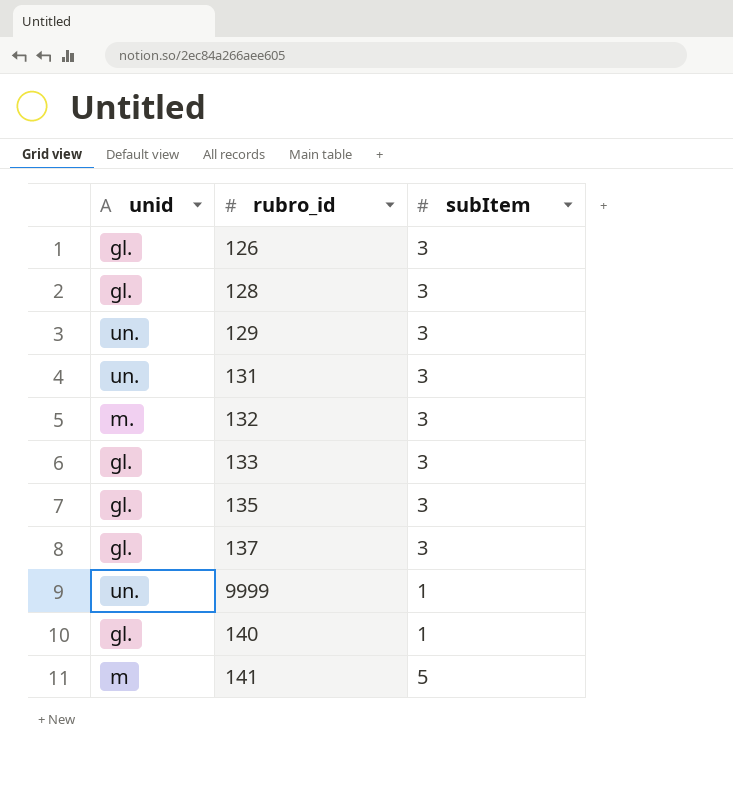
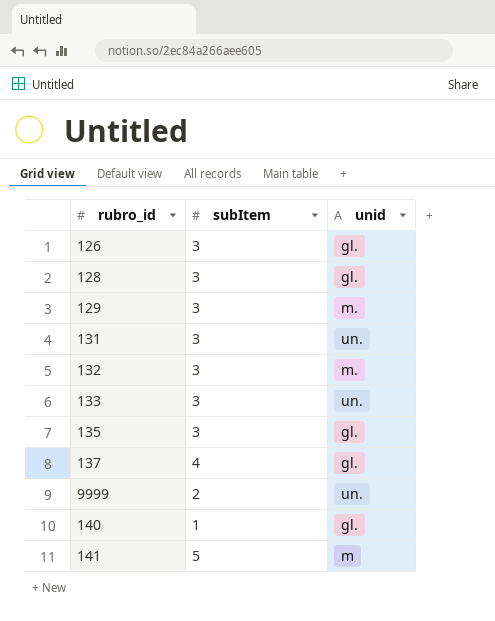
column unid | position: 1 -> 3
129 | unid: un. -> m.
133 | unid: gl. -> un.
137 | subItem: 3 -> 4
9999 | subItem: 1 -> 2

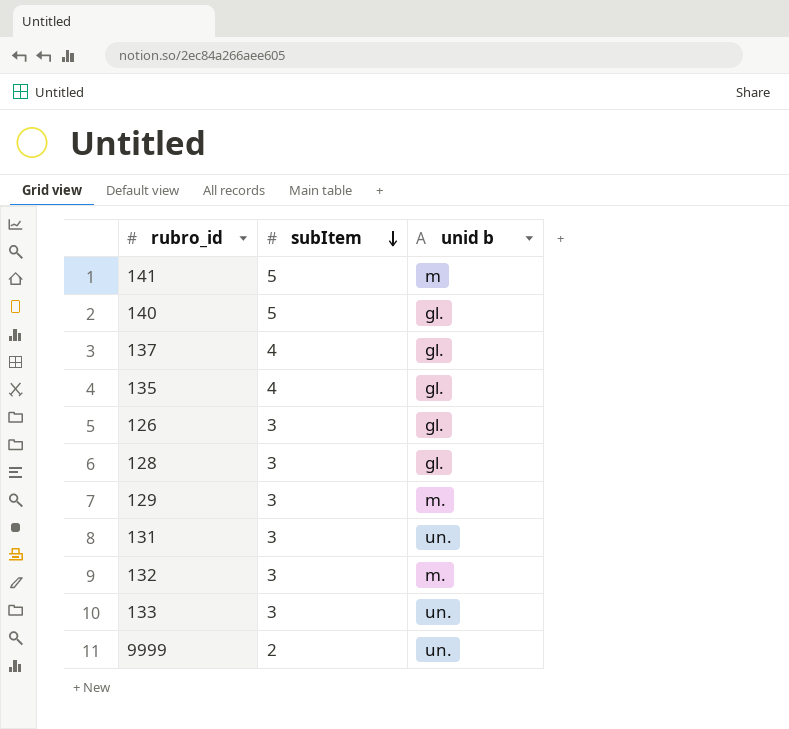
row order: none -> subItem descending
column name: unid -> unid b
140 | subItem: 1 -> 5
135 | subItem: 3 -> 4

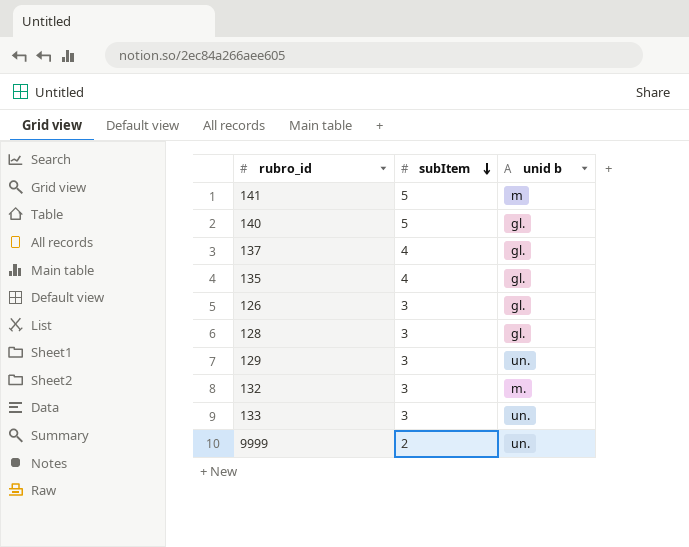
row 131: 3 | un. -> none
129 | unid b: m. -> un.

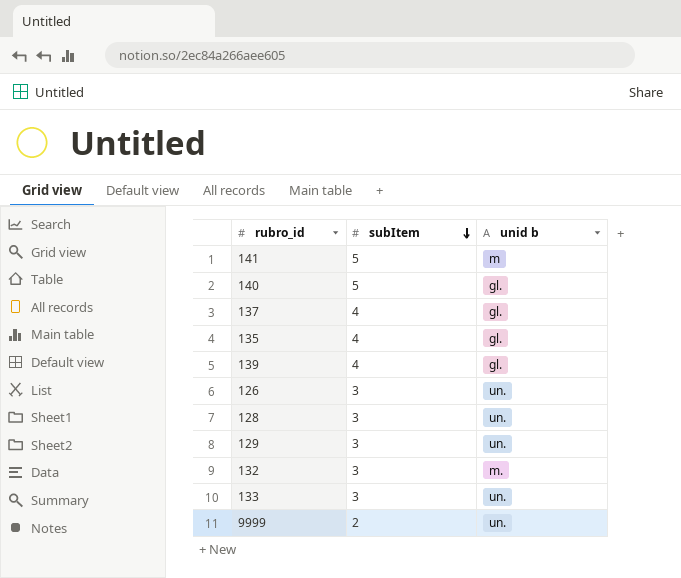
row 139: none -> 4 | gl.
126 | unid b: gl. -> un.
128 | unid b: gl. -> un.

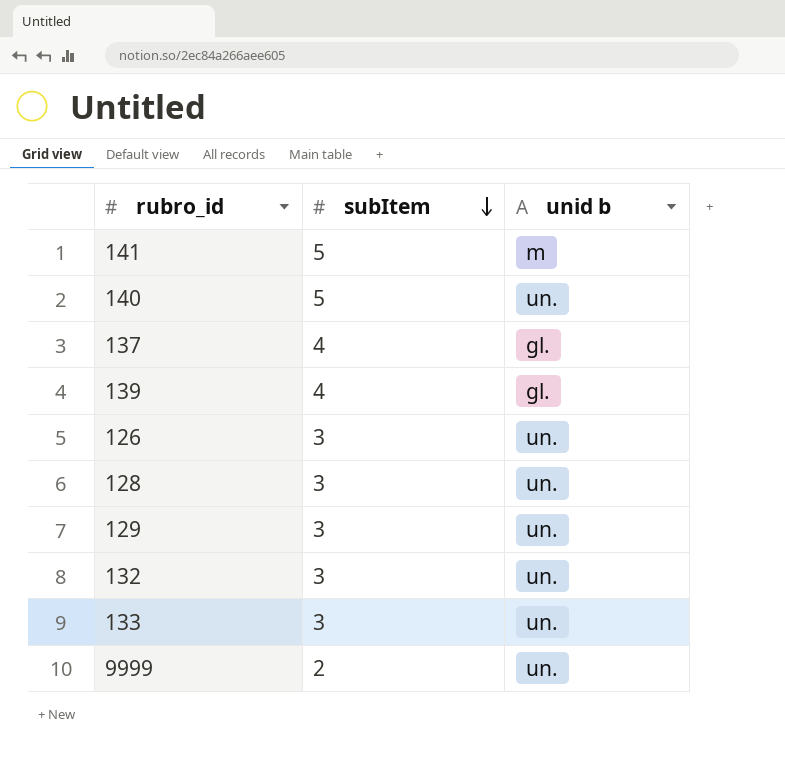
row 135: 4 | gl. -> none
140 | unid b: gl. -> un.
132 | unid b: m. -> un.

